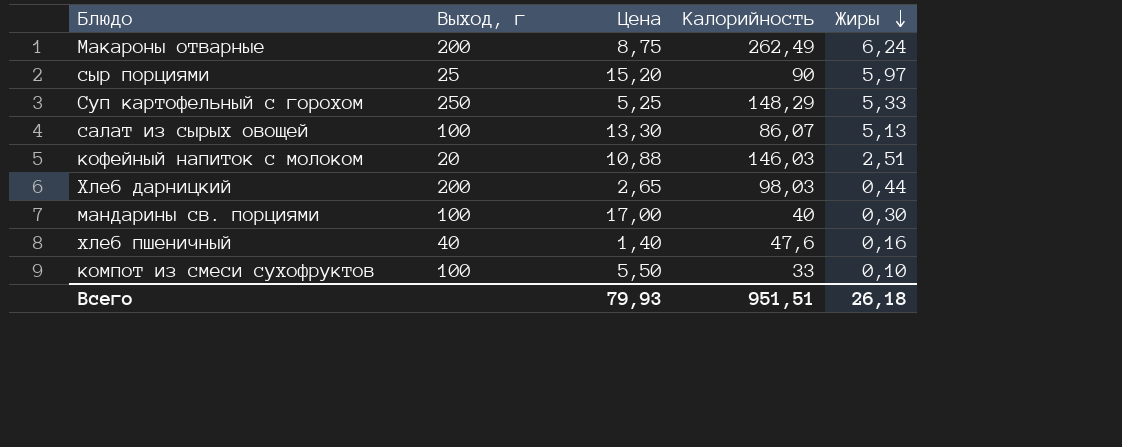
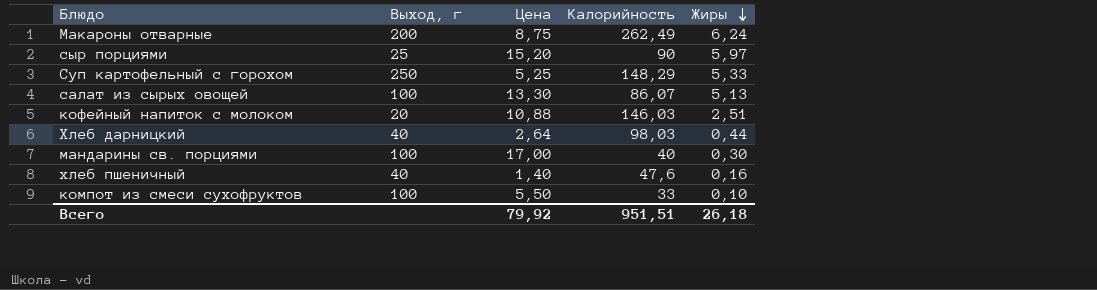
Хлеб дарницкий | Выход, г: 200 -> 40
Хлеб дарницкий | Цена: 2,65 -> 2,64
Всего | Цена: 79,93 -> 79,92

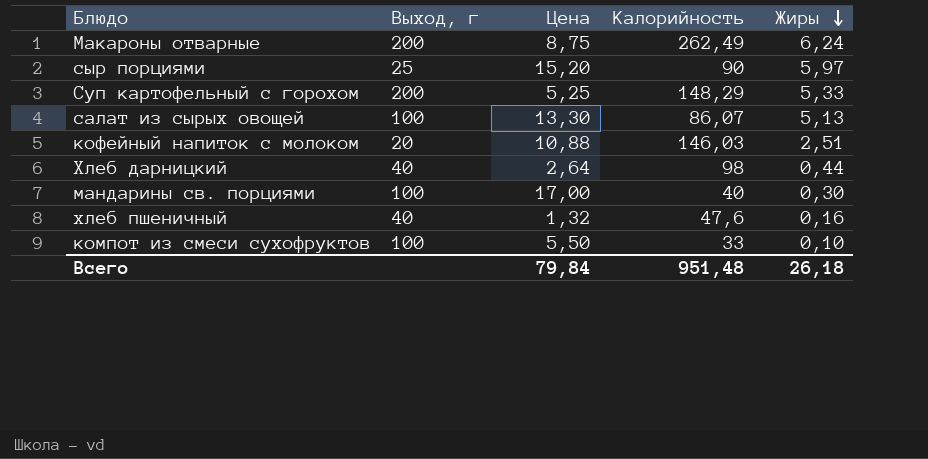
Суп картофельный с горохом | Выход, г: 250 -> 200
Хлеб дарницкий | Калорийность: 98,03 -> 98
хлеб пшеничный | Цена: 1,40 -> 1,32
Всего | Цена: 79,92 -> 79,84
Всего | Калорийность: 951,51 -> 951,48

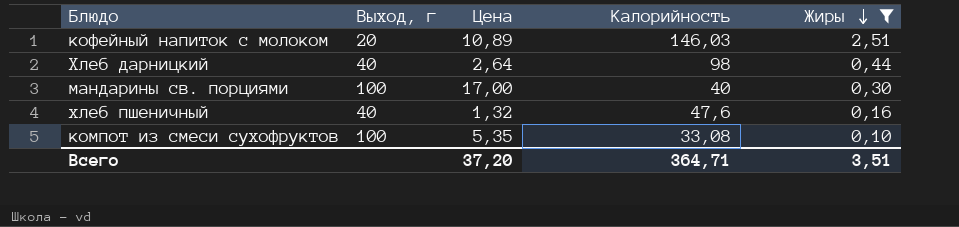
filter: none -> Жиры <= 2,51
кофейный напиток с молоком | Цена: 10,88 -> 10,89
компот из смеси сухофруктов | Цена: 5,50 -> 5,35
компот из смеси сухофруктов | Калорийность: 33 -> 33,08
Всего | Цена: 79,84 -> 37,20
Всего | Калорийность: 951,48 -> 364,71
Всего | Жиры: 26,18 -> 3,51

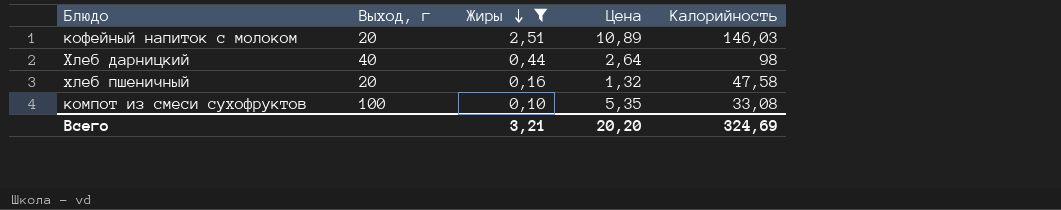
column Жиры | position: 5 -> 3
row мандарины св. порциями: 100 | 17,00 | 40 | 0,30 -> none
хлеб пшеничный | Выход, г: 40 -> 20
хлеб пшеничный | Калорийность: 47,6 -> 47,58
Всего | Жиры: 3,51 -> 3,21
Всего | Цена: 37,20 -> 20,20
Всего | Калорийность: 364,71 -> 324,69

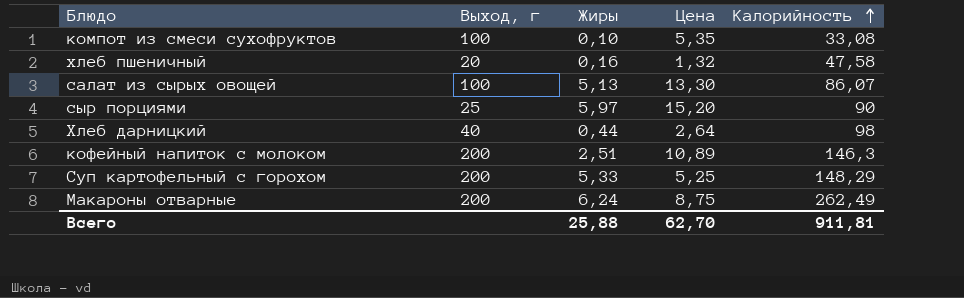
filter: Жиры <= 2,51 -> none
row order: Жиры descending -> Калорийность ascending
кофейный напиток с молоком | Выход, г: 20 -> 200
кофейный напиток с молоком | Калорийность: 146,03 -> 146,3
Всего | Жиры: 3,21 -> 25,88
Всего | Цена: 20,20 -> 62,70
Всего | Калорийность: 324,69 -> 911,81

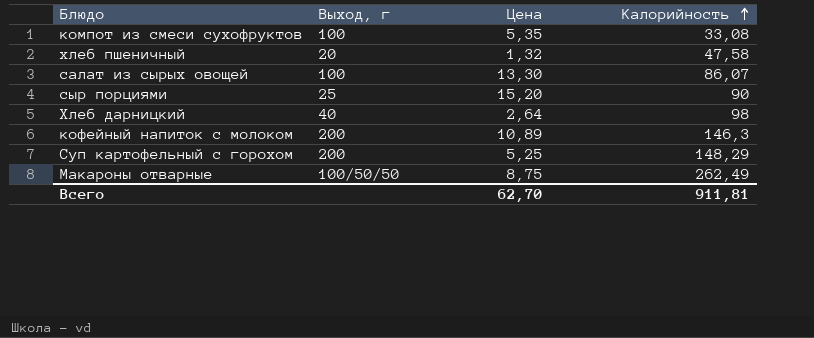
column Жиры | position: 3 -> none
Макароны отварные | Выход, г: 200 -> 100/50/50

